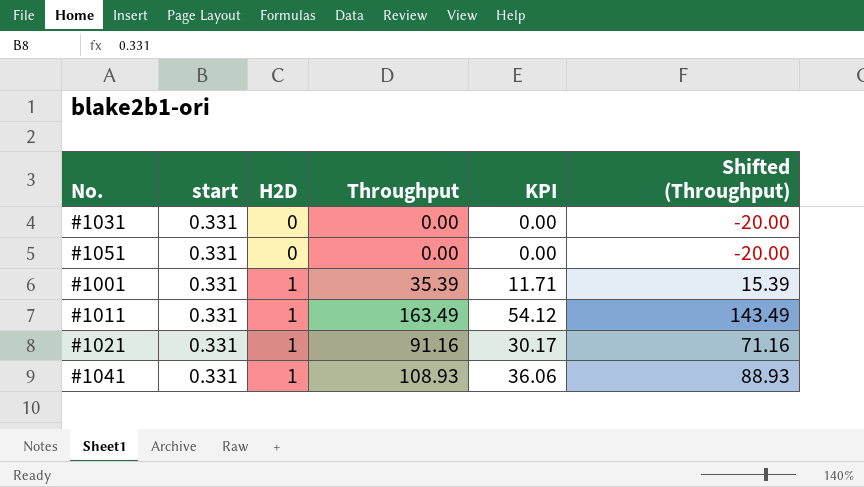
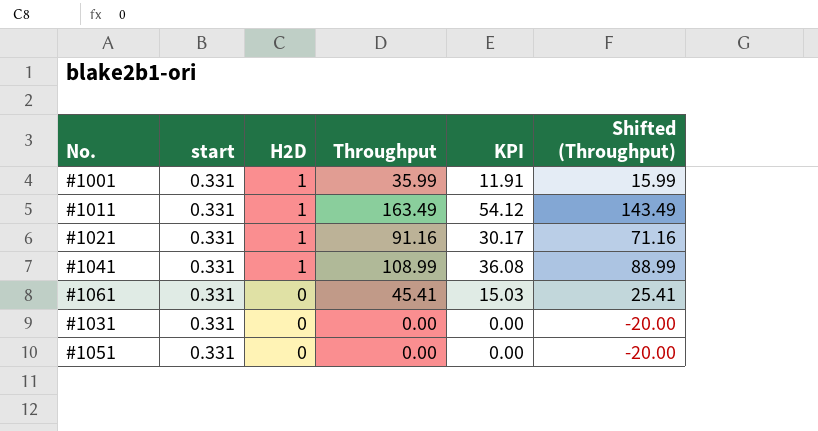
row order: H2D ascending -> H2D descending
#1001 | Throughput: 35.39 -> 35.99
#1001 | KPI: 11.71 -> 11.91
#1001 | Shifted (Throughput): 15.39 -> 15.99
#1041 | Throughput: 108.93 -> 108.99
#1041 | KPI: 36.06 -> 36.08
#1041 | Shifted (Throughput): 88.93 -> 88.99
row #1061: none -> 0.331 | 0 | 45.41 | 15.03 | 25.41

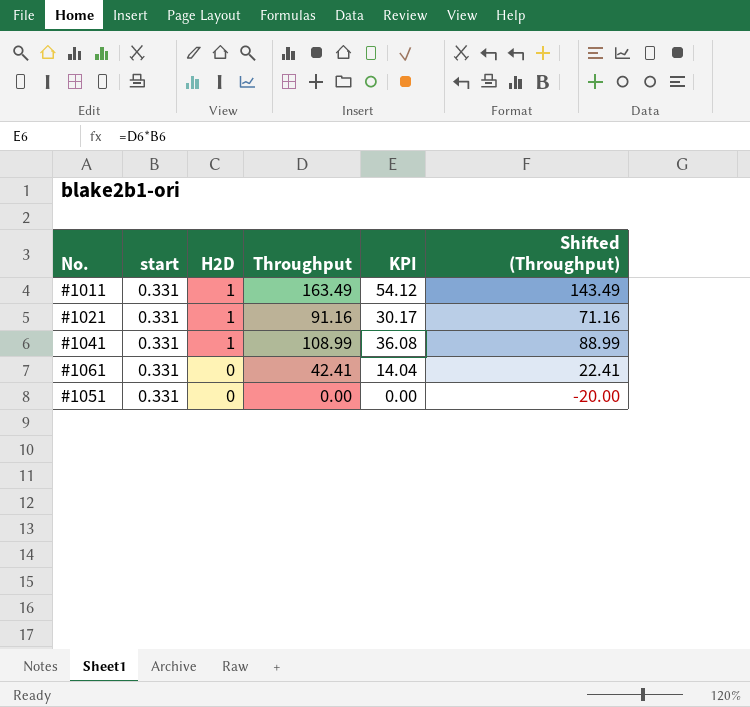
row #1001: 0.331 | 1 | 35.99 | 11.91 | 15.99 -> none
row #1031: 0.331 | 0 | 0.00 | 0.00 | -20.00 -> none
#1061 | Throughput: 45.41 -> 42.41
#1061 | KPI: 15.03 -> 14.04
#1061 | Shifted (Throughput): 25.41 -> 22.41

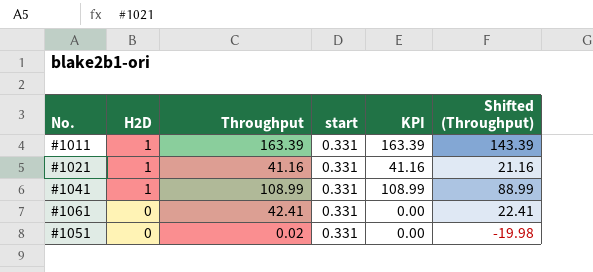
column start | position: 2 -> 4
column KPI | formula: [start] * [Throughput] -> [H2D] * [Throughput]
#1011 | Throughput: 163.49 -> 163.39
#1011 | Shifted (Throughput): 143.49 -> 143.39
#1021 | Throughput: 91.16 -> 41.16
#1021 | Shifted (Throughput): 71.16 -> 21.16
#1051 | Throughput: 0.00 -> 0.02
#1051 | Shifted (Throughput): -20.00 -> -19.98

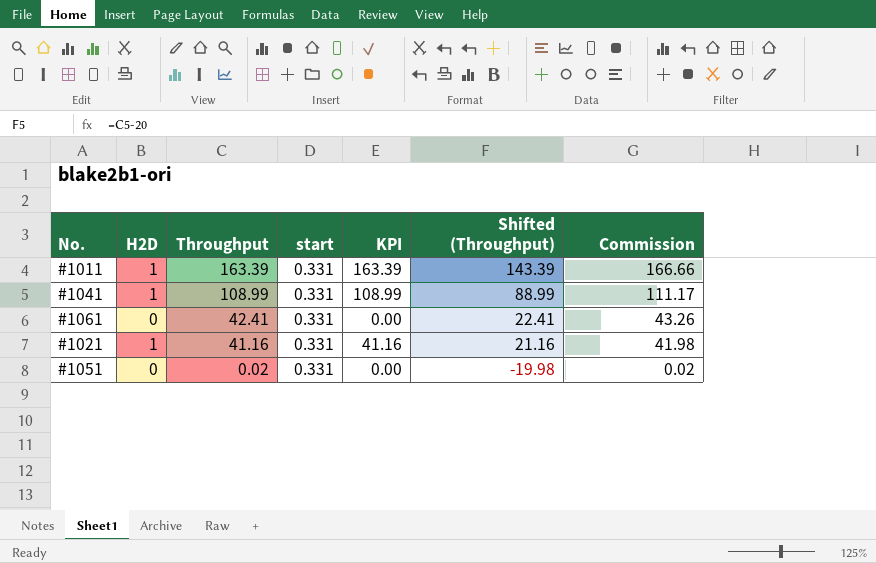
row order: H2D descending -> Throughput descending
column Commission | formula: none -> [Throughput] * 1.02

